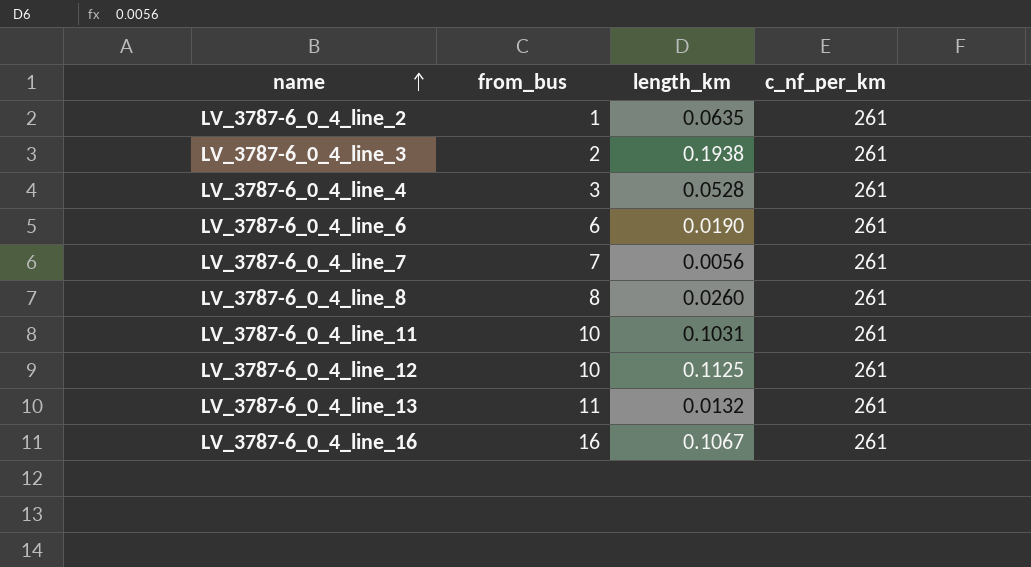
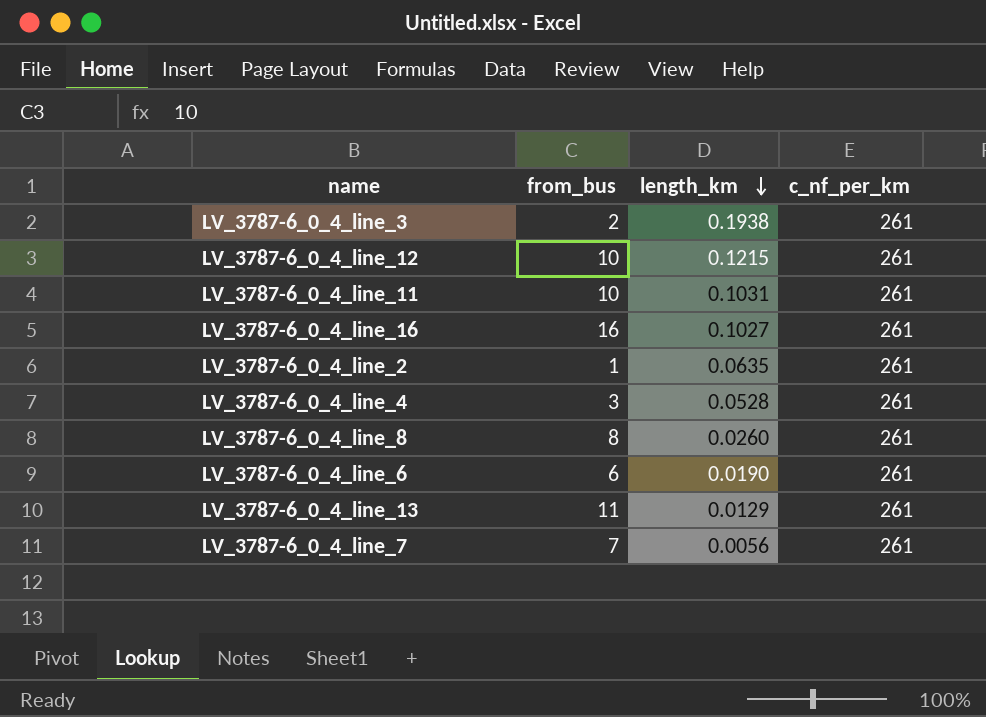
row order: name ascending -> length_km descending
LV_3787-6_0_4_line_12 | length_km: 0.1125 -> 0.1215
LV_3787-6_0_4_line_16 | length_km: 0.1067 -> 0.1027
LV_3787-6_0_4_line_13 | length_km: 0.0132 -> 0.0129

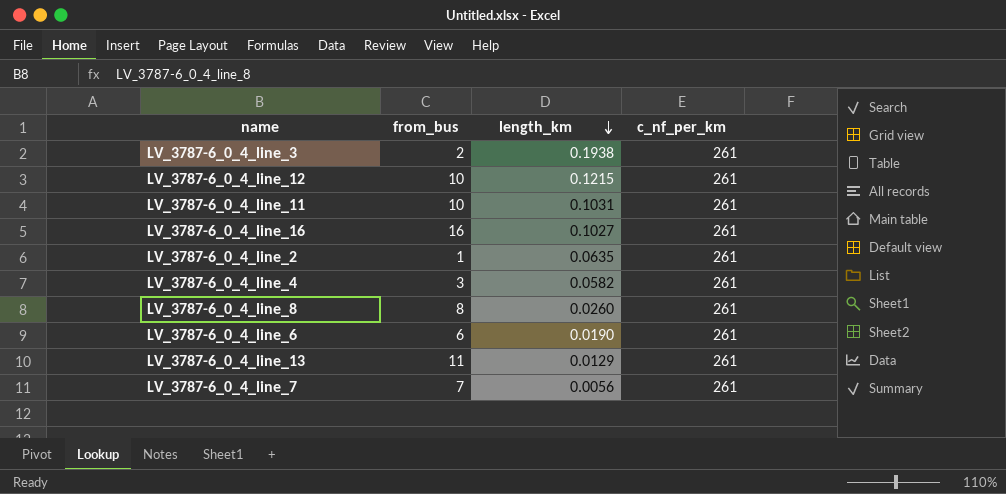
LV_3787-6_0_4_line_4 | length_km: 0.0528 -> 0.0582

